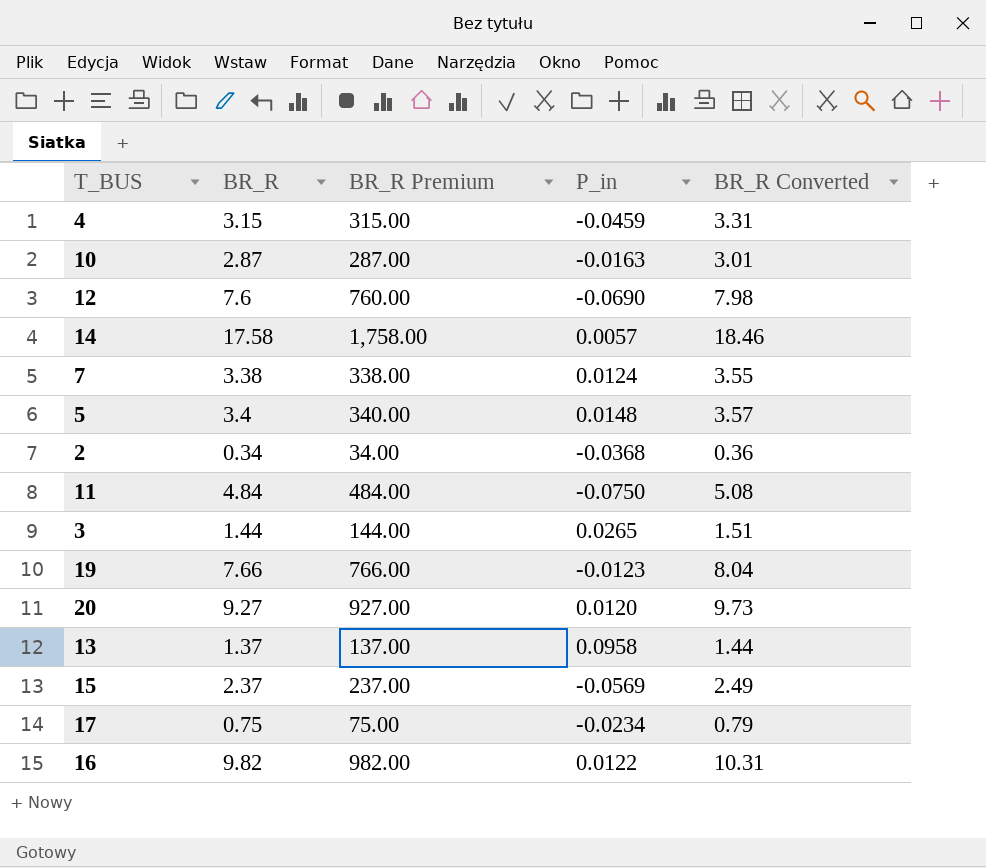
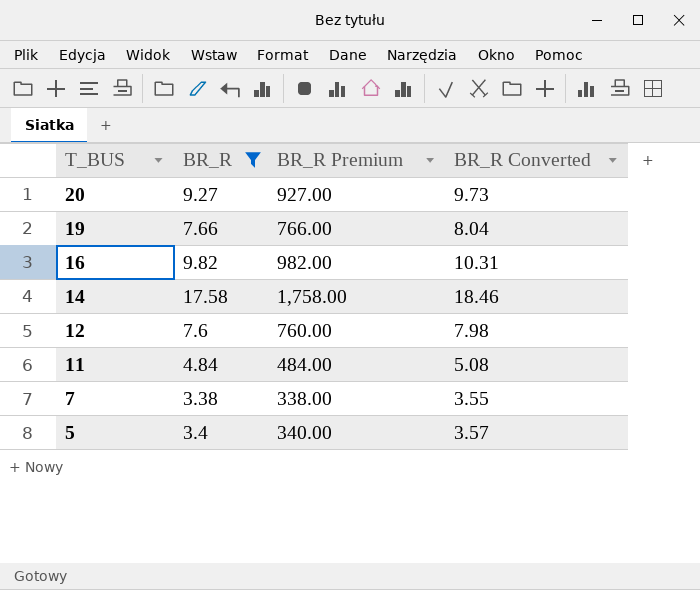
filter: none -> BR_R >= 3.38
row order: none -> T_BUS descending
column P_in | position: 4 -> none

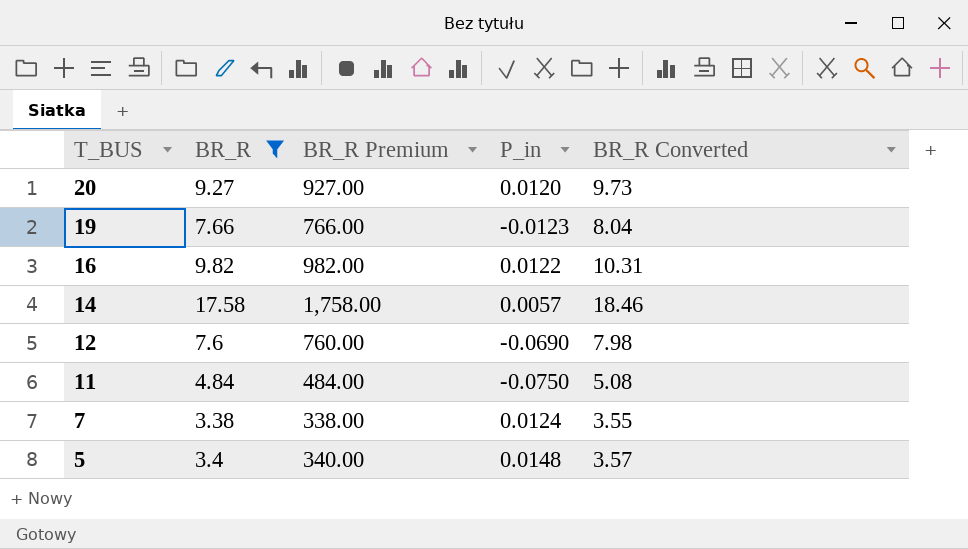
column P_in | position: none -> 4

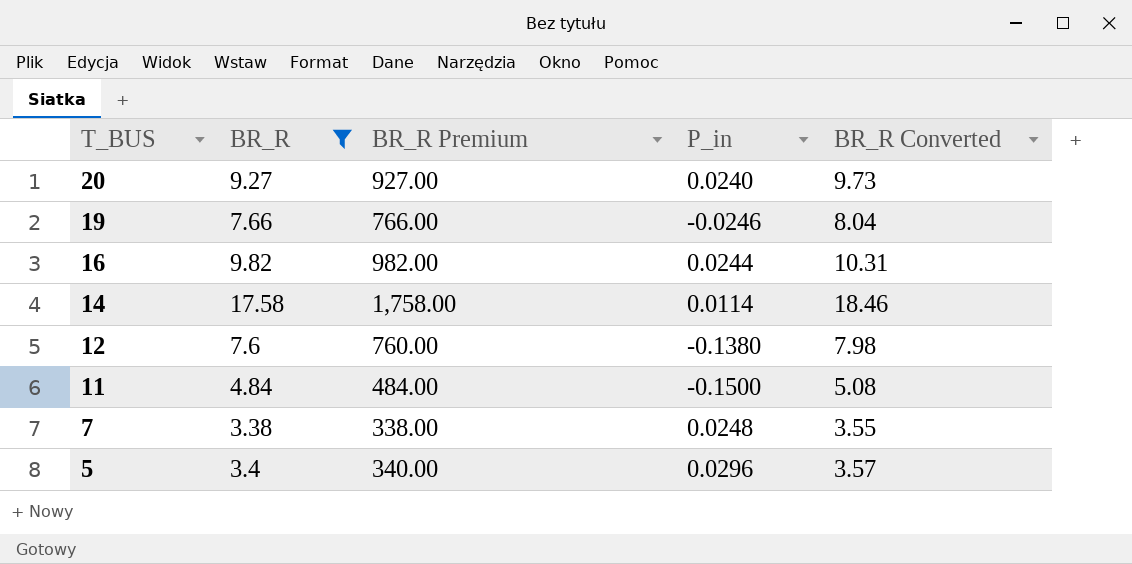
20 | P_in: 0.0120 -> 0.0240
19 | P_in: -0.0123 -> -0.0246
16 | P_in: 0.0122 -> 0.0244
14 | P_in: 0.0057 -> 0.0114
12 | P_in: -0.0690 -> -0.1380
11 | P_in: -0.0750 -> -0.1500
7 | P_in: 0.0124 -> 0.0248
5 | P_in: 0.0148 -> 0.0296

